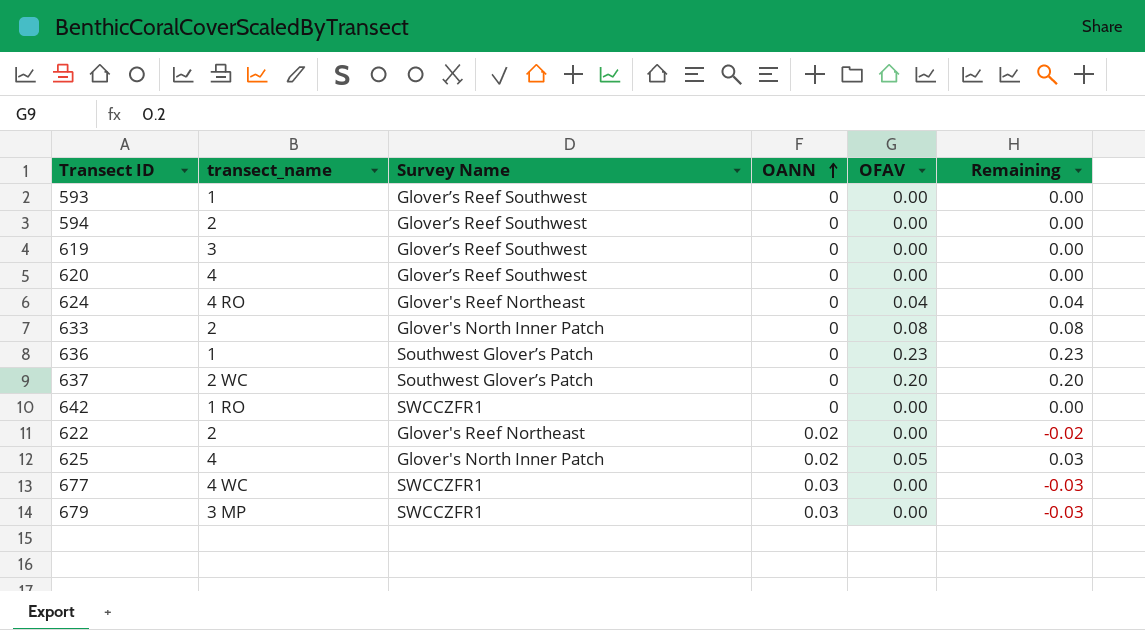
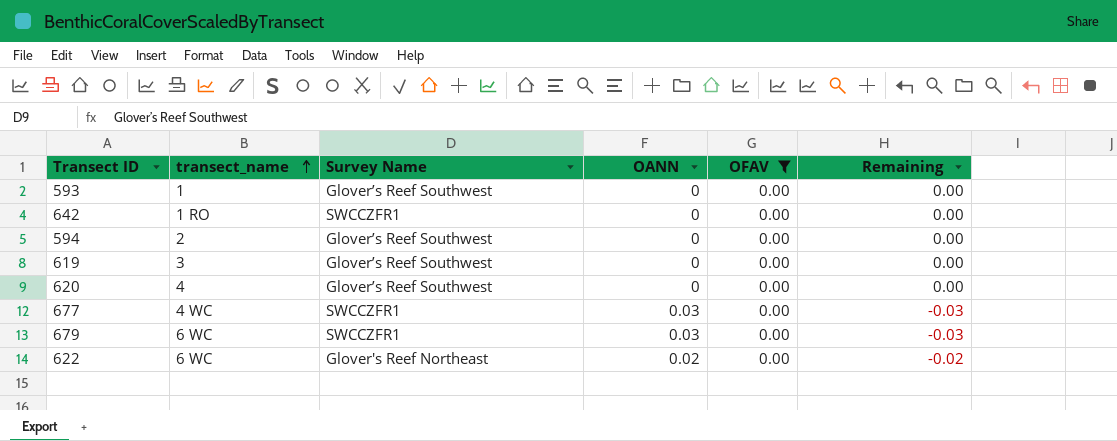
filter: none -> OFAV = 0.00
row order: OANN ascending -> transect_name ascending
679 | transect_name: 3 MP -> 6 WC
622 | transect_name: 2 -> 6 WC

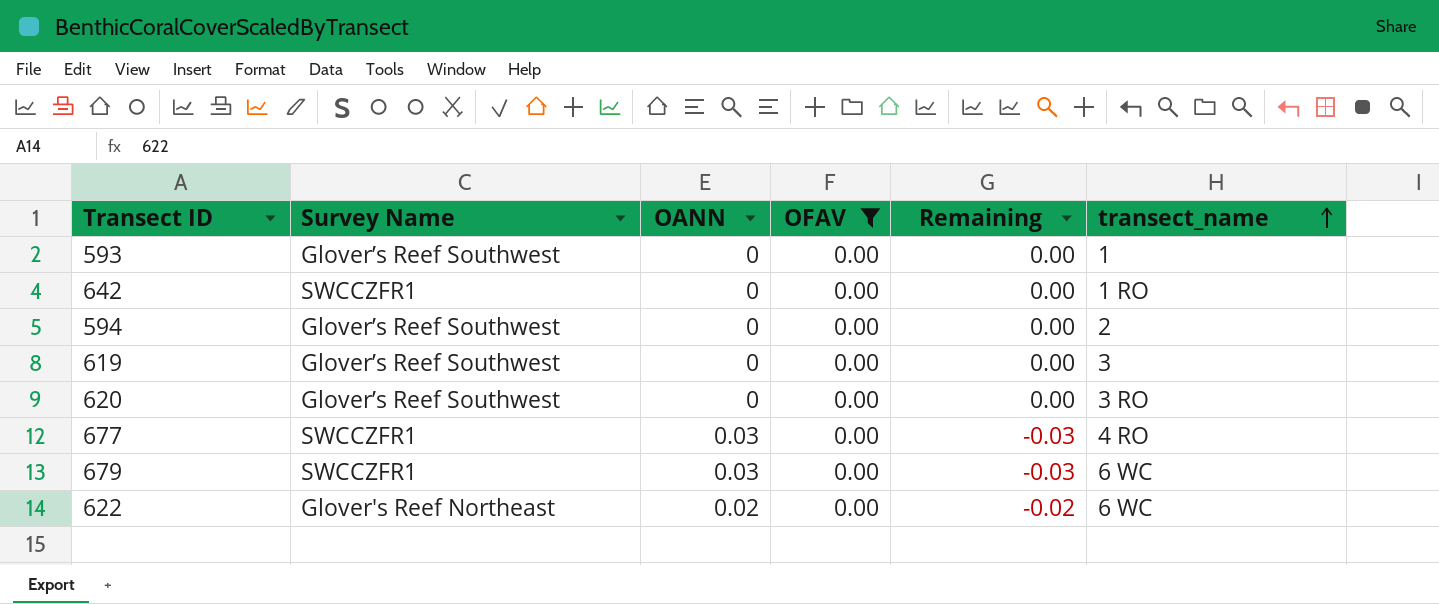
column transect_name | position: 2 -> 6
620 | transect_name: 4 -> 3 RO
677 | transect_name: 4 WC -> 4 RO

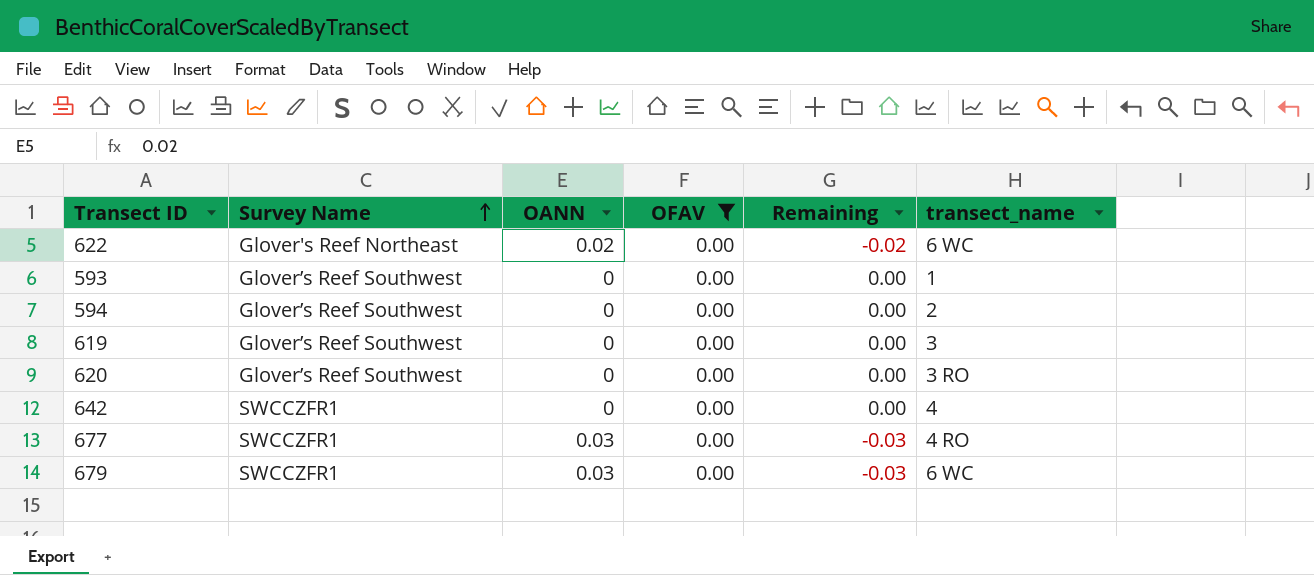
row order: transect_name ascending -> Survey Name ascending
642 | transect_name: 1 RO -> 4

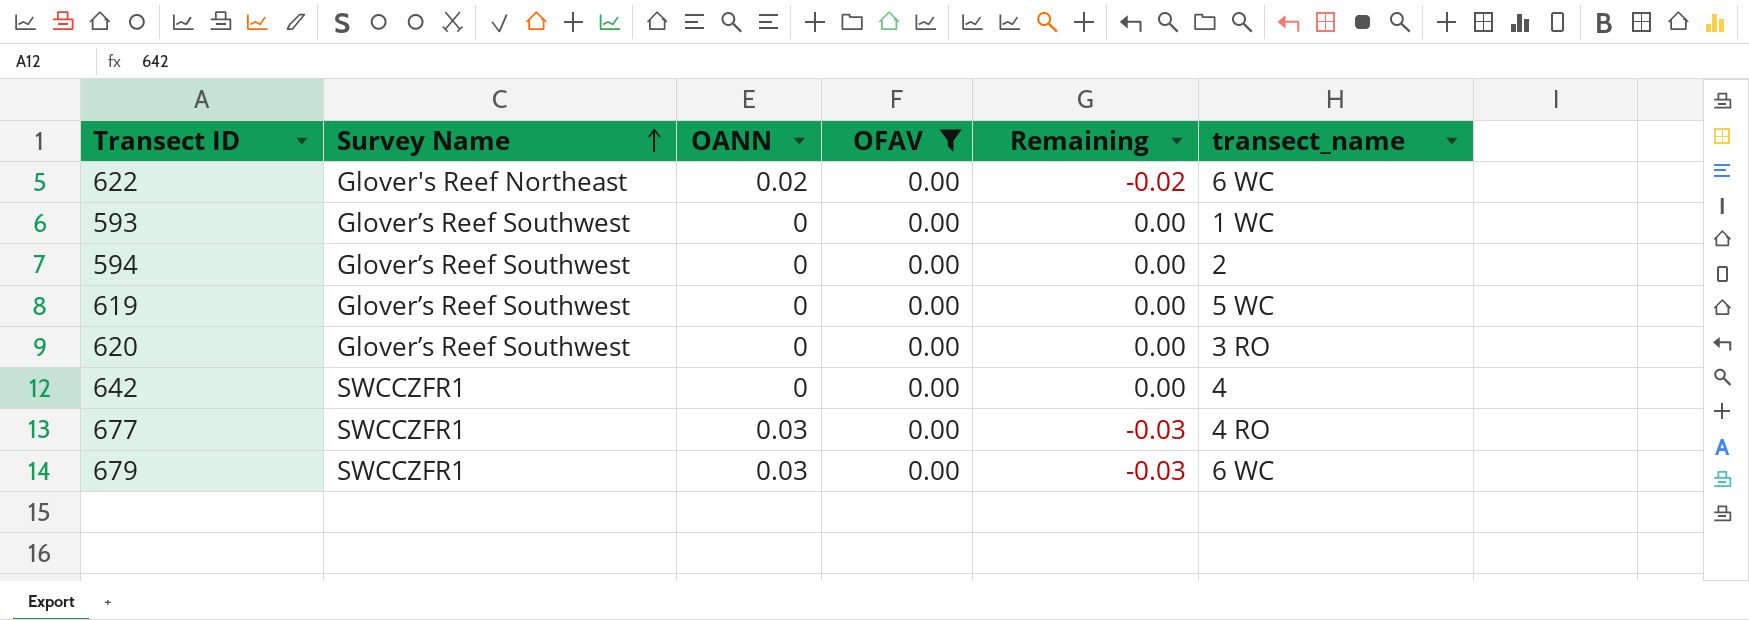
593 | transect_name: 1 -> 1 WC
619 | transect_name: 3 -> 5 WC

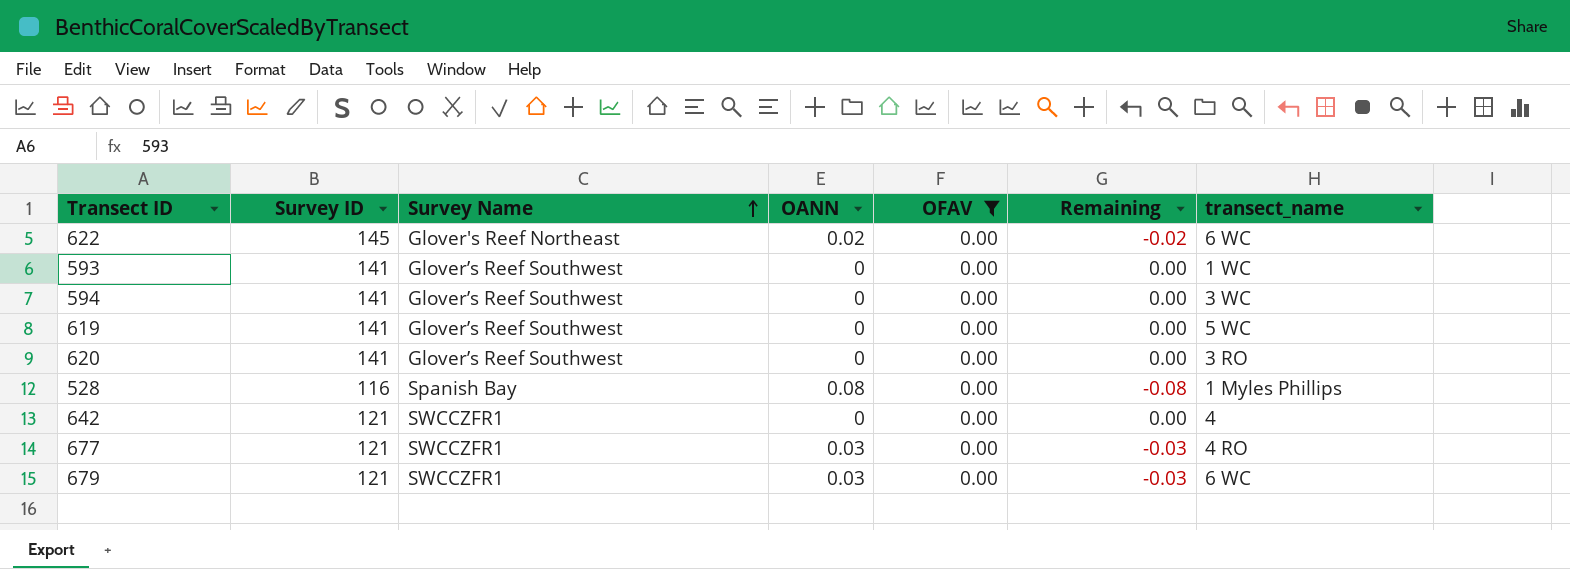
column Survey ID | position: none -> 2
594 | transect_name: 2 -> 3 WC
row 528: none -> 116 | Spanish Bay | 0.08 | 0.00 | -0.08 | 1 Myles Phillips

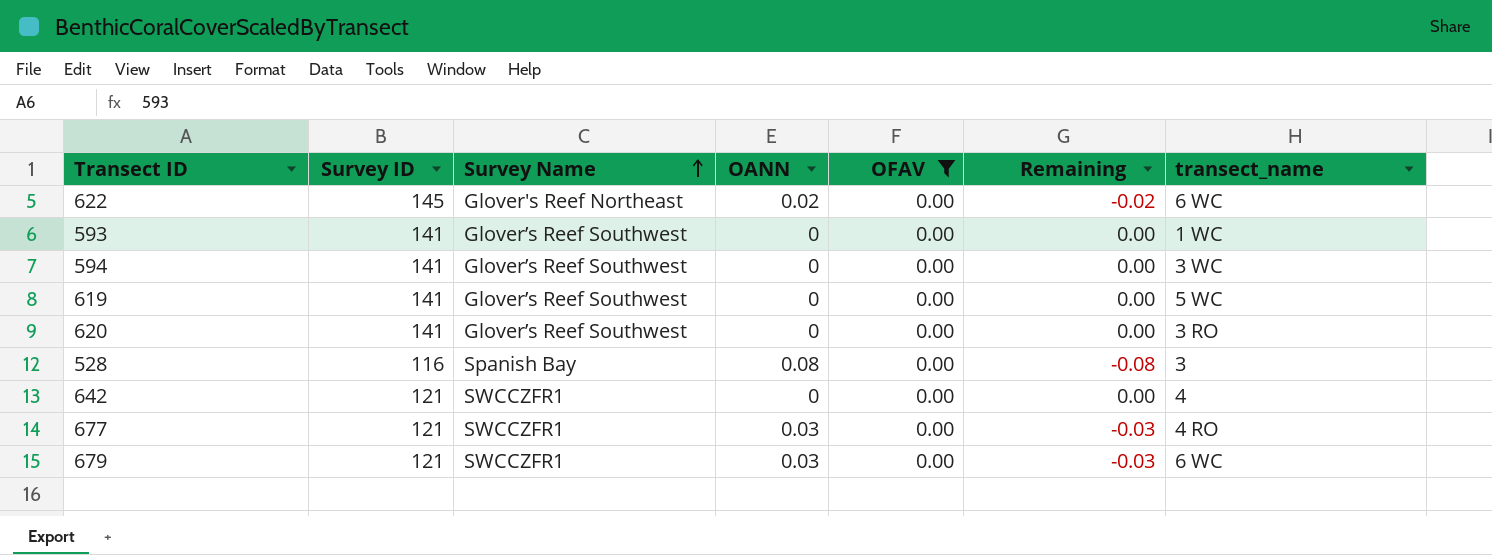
528 | transect_name: 1 Myles Phillips -> 3

